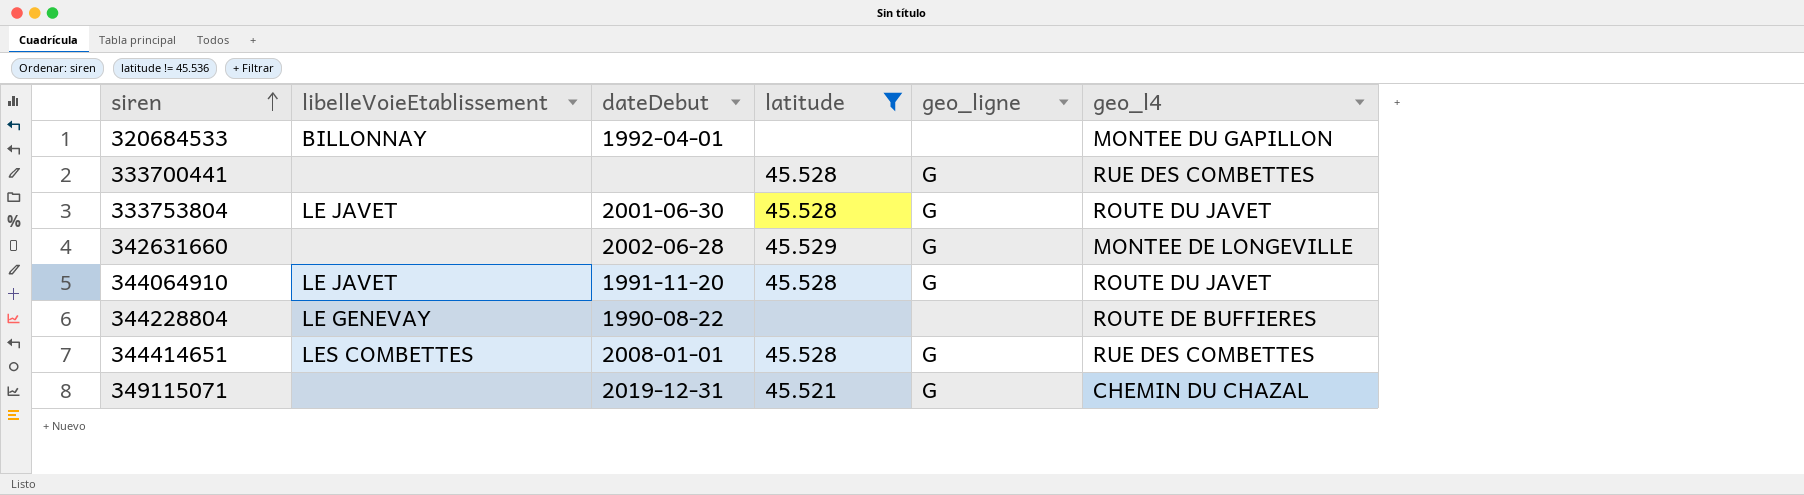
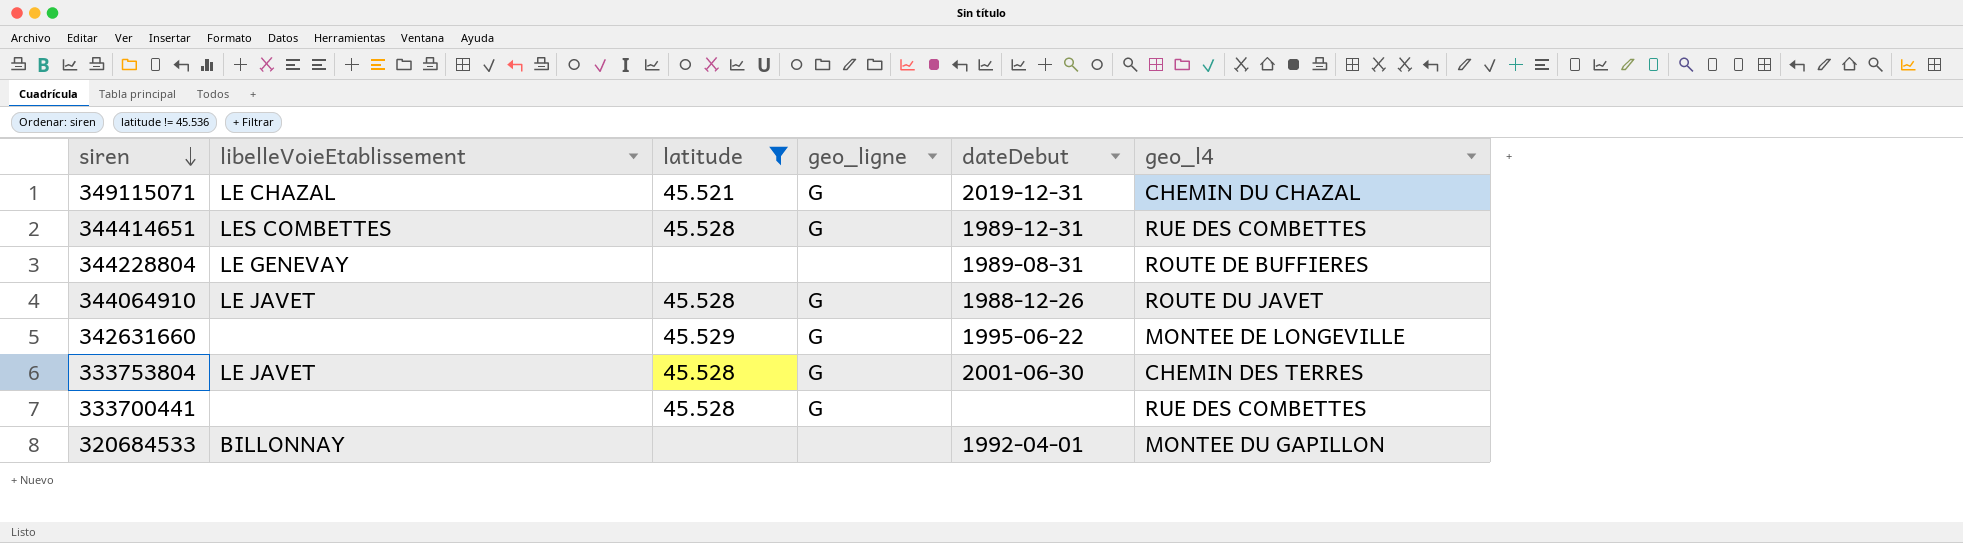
row order: siren ascending -> siren descending
column dateDebut | position: 3 -> 5
349115071 | libelleVoieEtablissement: none -> LE CHAZAL
344414651 | dateDebut: 2008-01-01 -> 1989-12-31
344228804 | dateDebut: 1990-08-22 -> 1989-08-31
344064910 | dateDebut: 1991-11-20 -> 1988-12-26
342631660 | dateDebut: 2002-06-28 -> 1995-06-22
333753804 | geo_l4: ROUTE DU JAVET -> CHEMIN DES TERRES

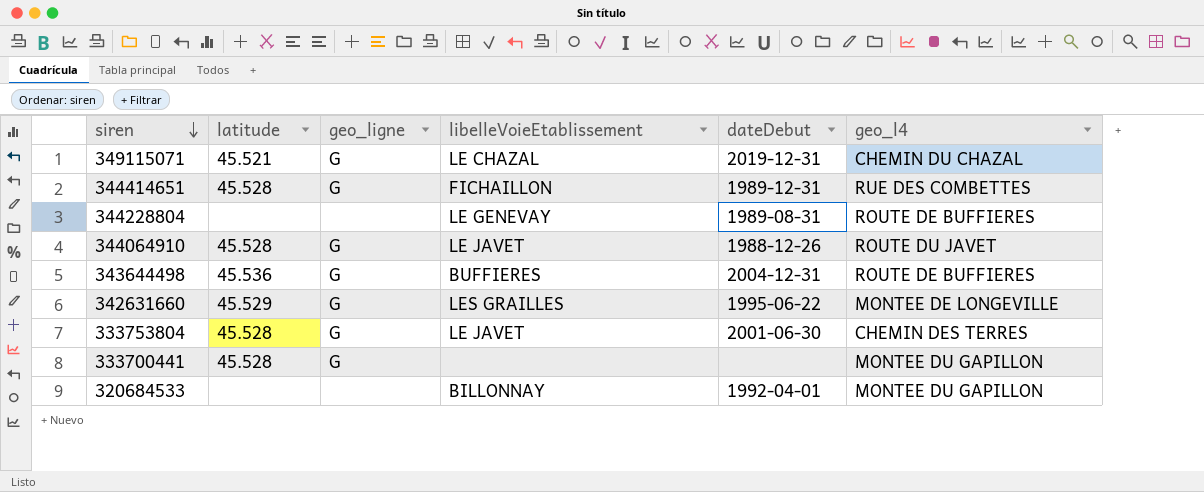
filter: latitude != 45.536 -> none
column libelleVoieEtablissement | position: 2 -> 4
344414651 | libelleVoieEtablissement: LES COMBETTES -> FICHAILLON
342631660 | libelleVoieEtablissement: none -> LES GRAILLES
333700441 | geo_l4: RUE DES COMBETTES -> MONTEE DU GAPILLON

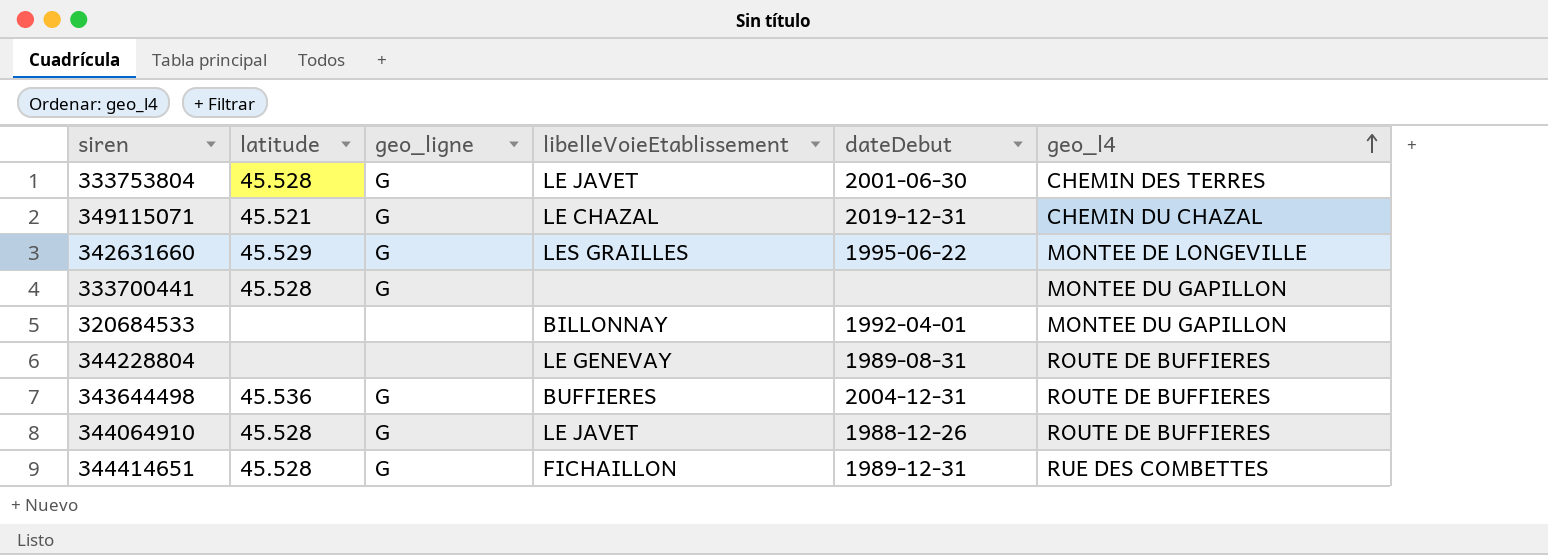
row order: siren descending -> geo_l4 ascending
344064910 | geo_l4: ROUTE DU JAVET -> ROUTE DE BUFFIERES

